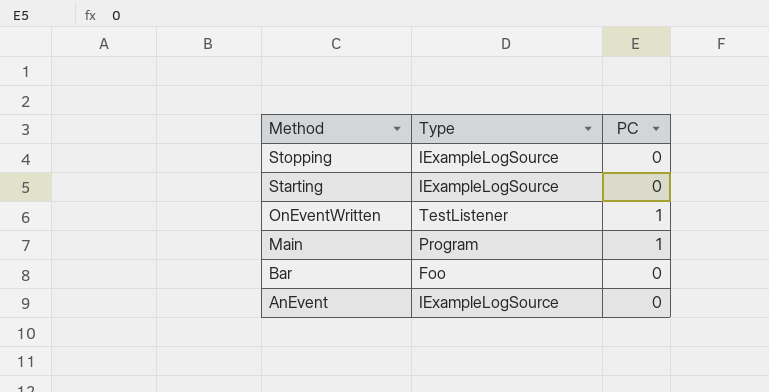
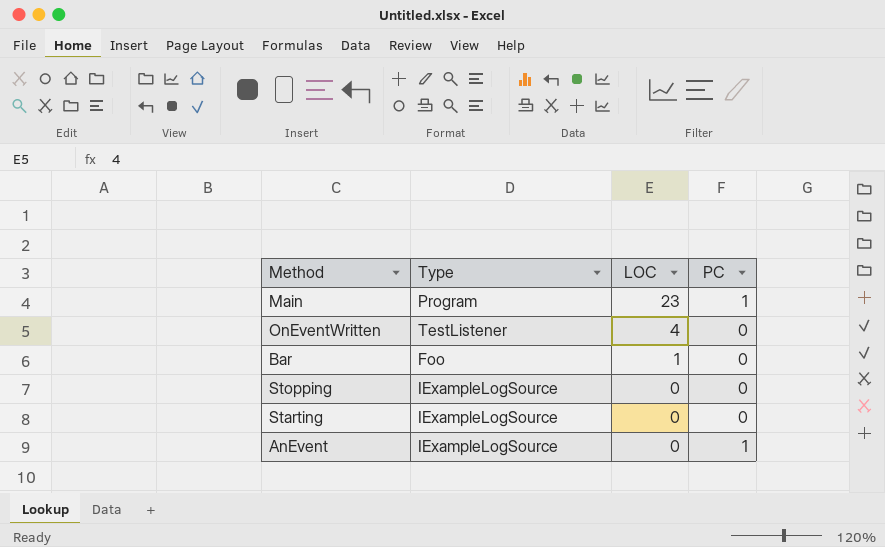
row order: Method descending -> LOC descending
column LOC | position: none -> 3
OnEventWritten | PC: 1 -> 0
AnEvent | PC: 0 -> 1

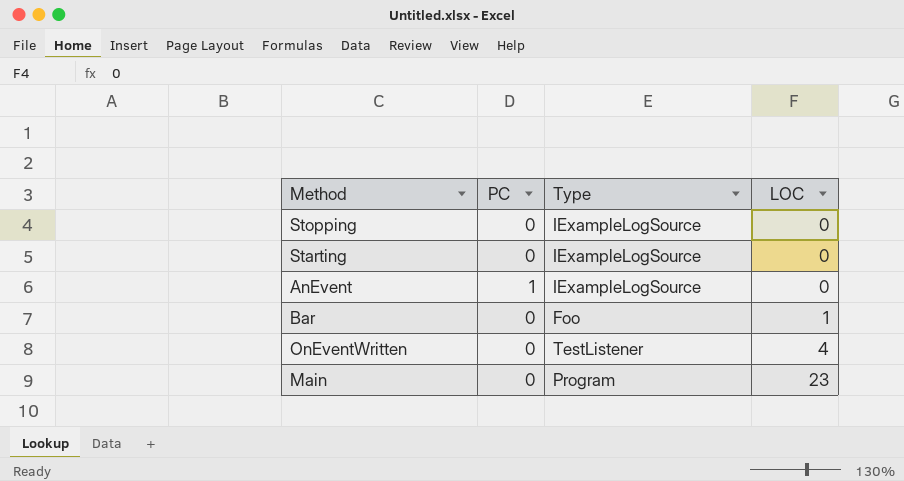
row order: LOC descending -> LOC ascending
column PC | position: 4 -> 2
Main | PC: 1 -> 0

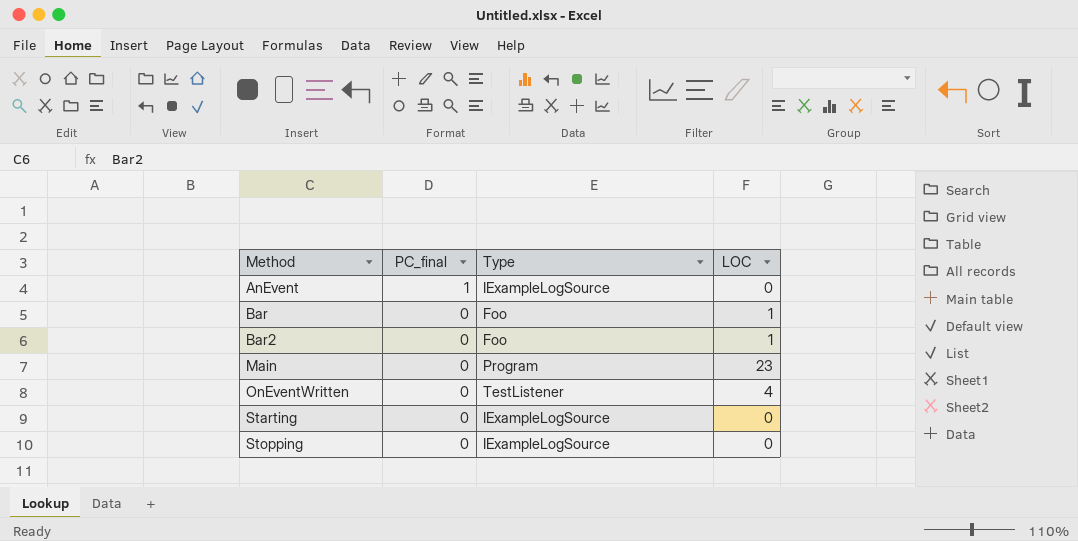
row order: LOC ascending -> Method ascending
column name: PC -> PC_final
row Bar2: none -> 0 | Foo | 1

